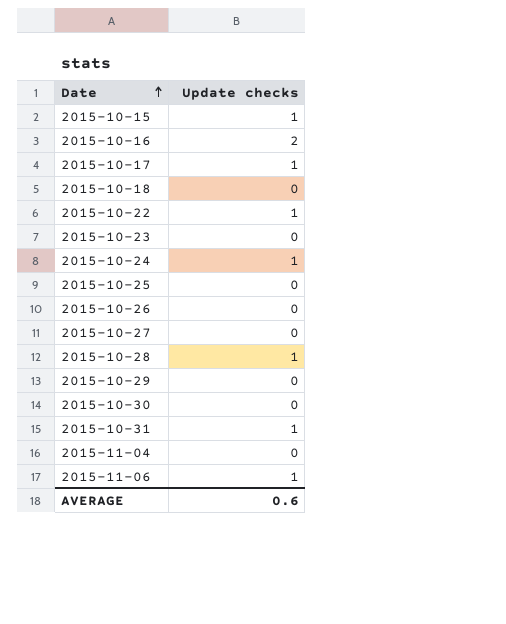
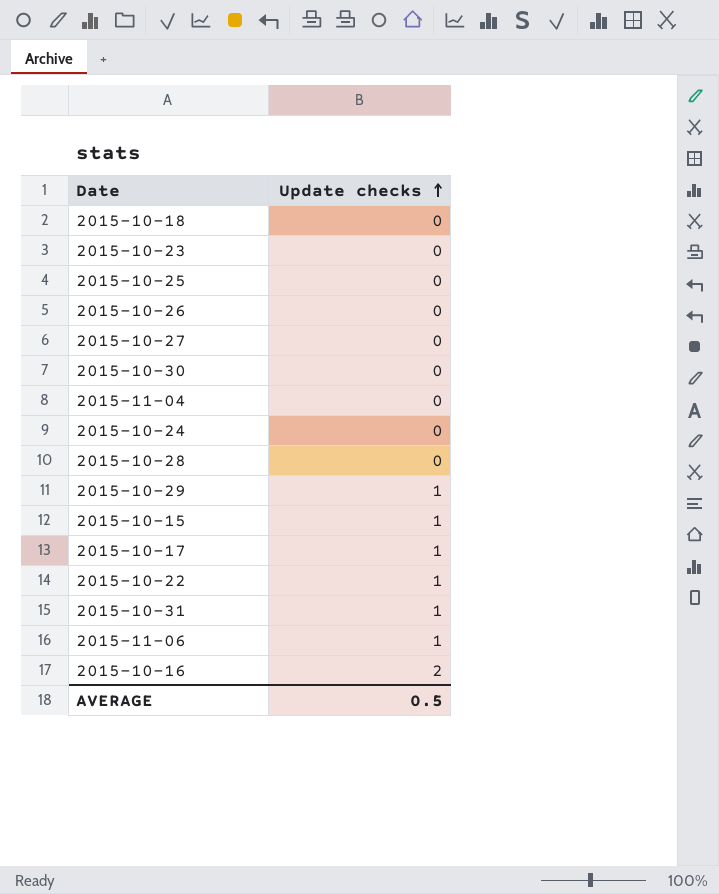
row order: Date ascending -> Update checks ascending
2015-10-24 | Update checks: 1 -> 0
2015-10-28 | Update checks: 1 -> 0
2015-10-29 | Update checks: 0 -> 1
AVERAGE | Update checks: 0.6 -> 0.5

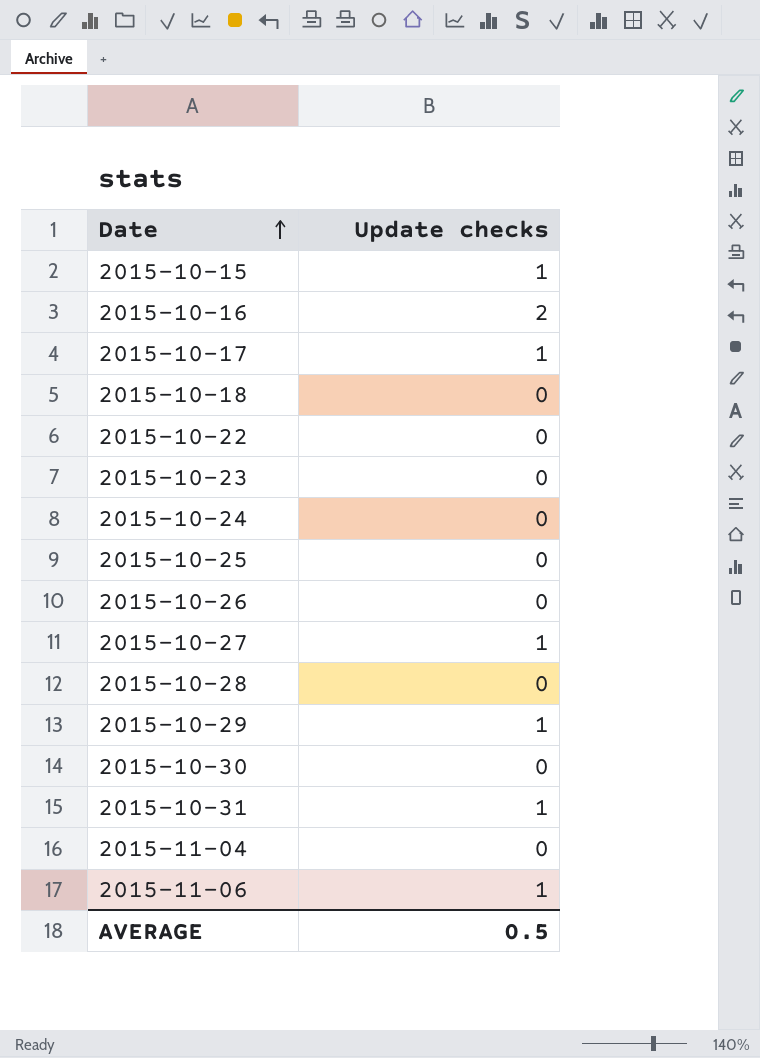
row order: Update checks ascending -> Date ascending
2015-10-22 | Update checks: 1 -> 0
2015-10-27 | Update checks: 0 -> 1

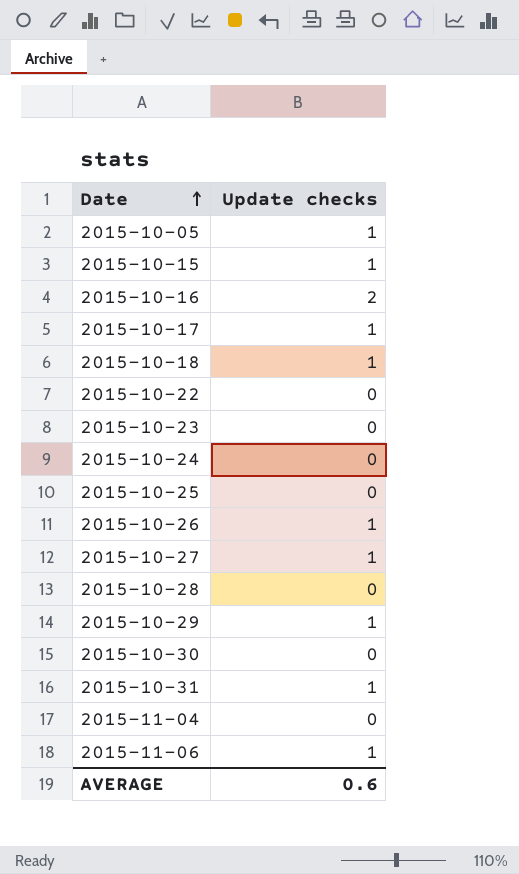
row 2015-10-05: none -> 1
2015-10-18 | Update checks: 0 -> 1
2015-10-26 | Update checks: 0 -> 1
AVERAGE | Update checks: 0.5 -> 0.6

